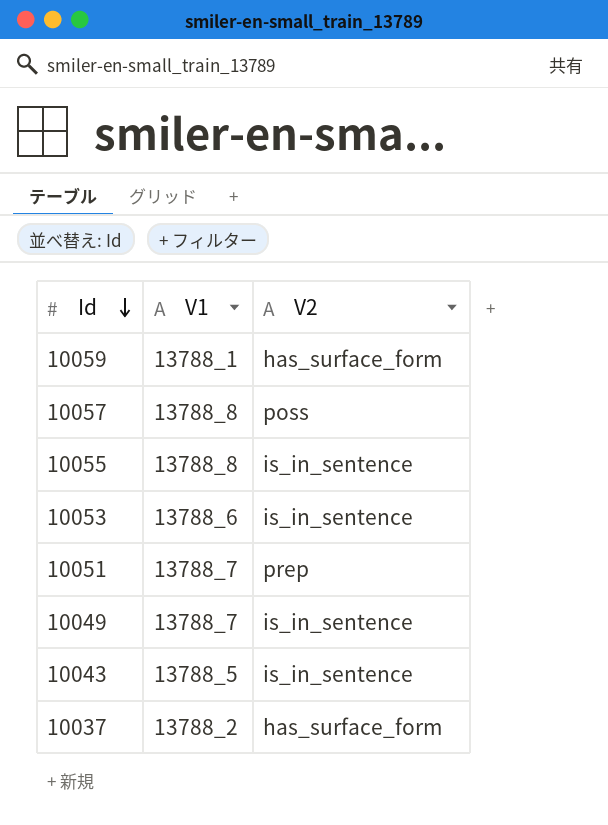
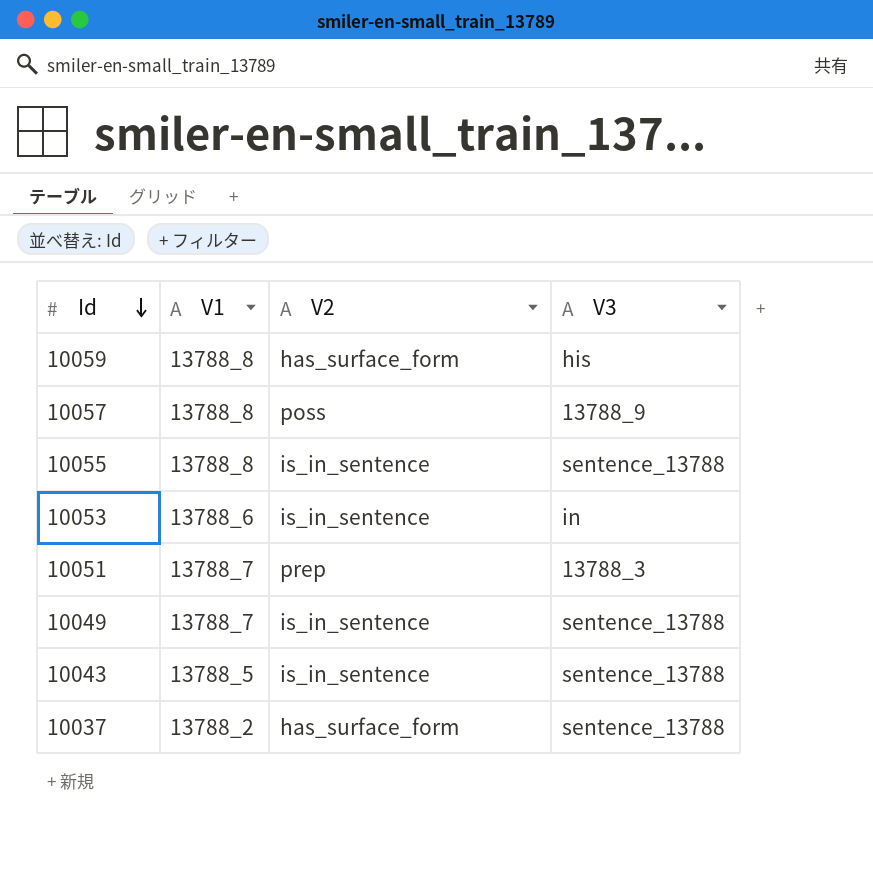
column V3 | position: none -> 4
10059 | V1: 13788_1 -> 13788_8

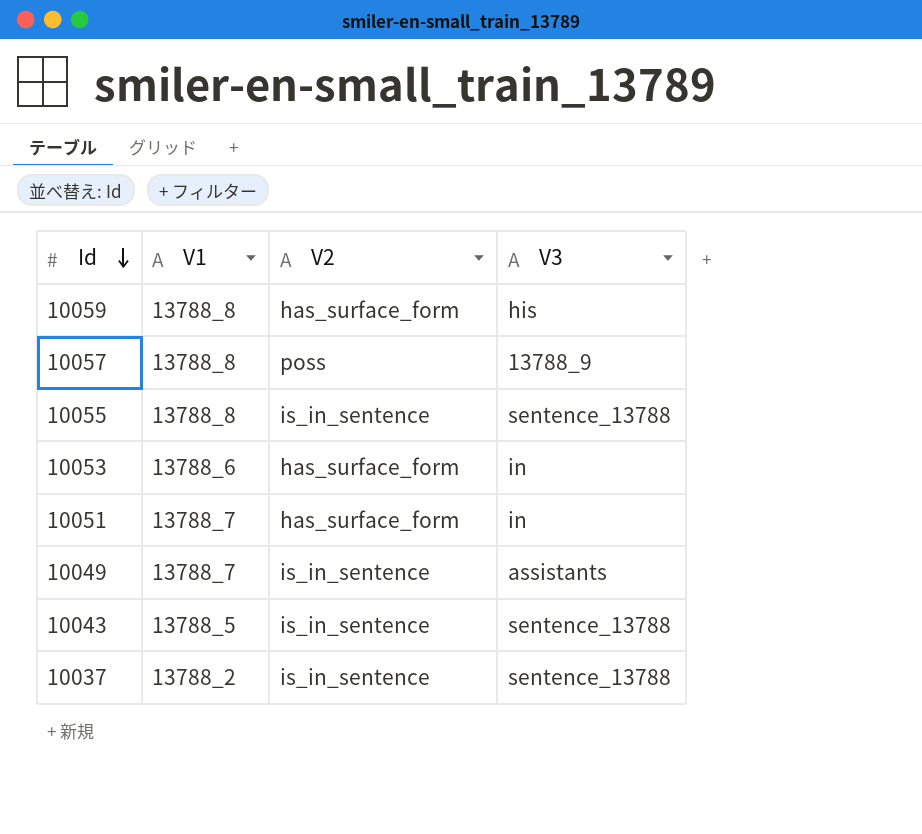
10053 | V2: is_in_sentence -> has_surface_form
10051 | V2: prep -> has_surface_form
10051 | V3: 13788_3 -> in
10049 | V3: sentence_13788 -> assistants
10037 | V2: has_surface_form -> is_in_sentence

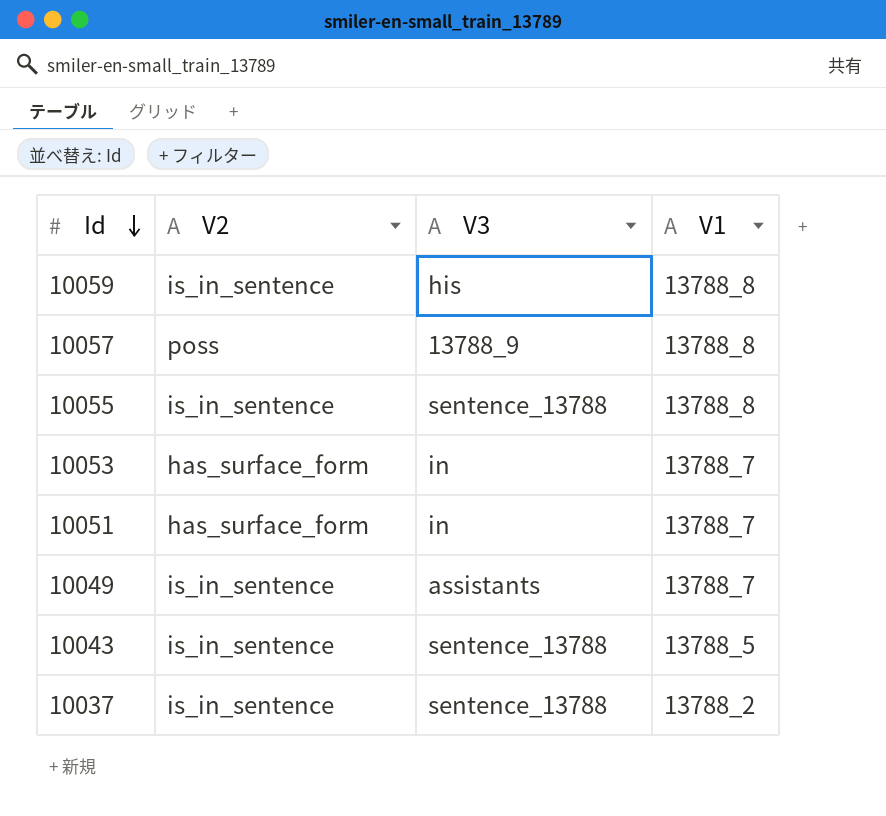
column V1 | position: 2 -> 4
10059 | V2: has_surface_form -> is_in_sentence
10053 | V1: 13788_6 -> 13788_7

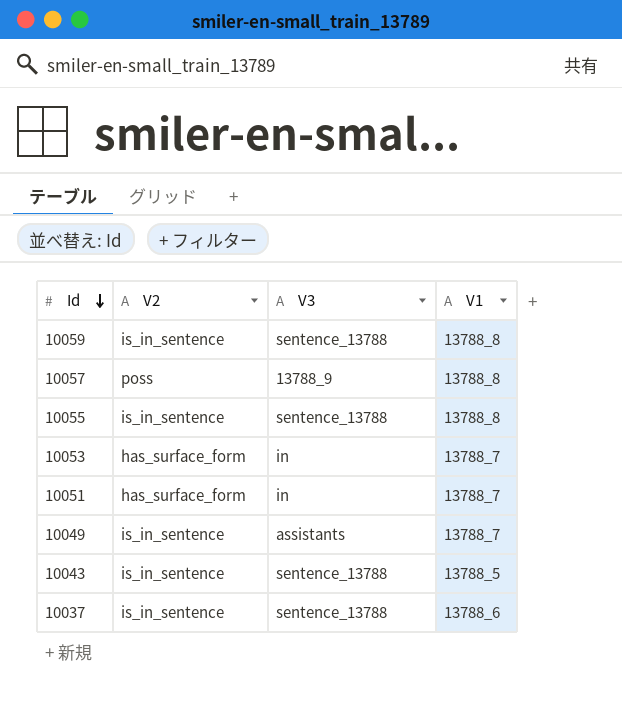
10059 | V3: his -> sentence_13788
10037 | V1: 13788_2 -> 13788_6

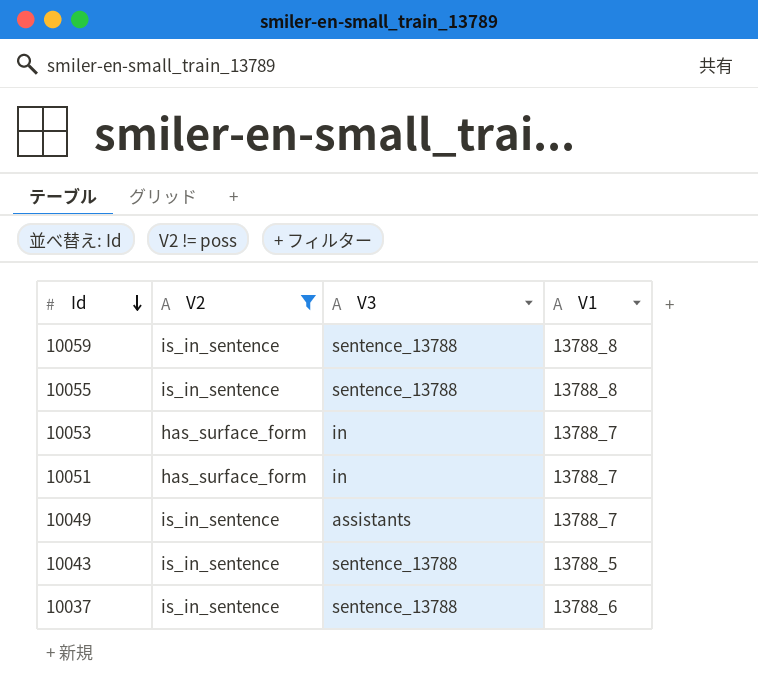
filter: none -> V2 != poss

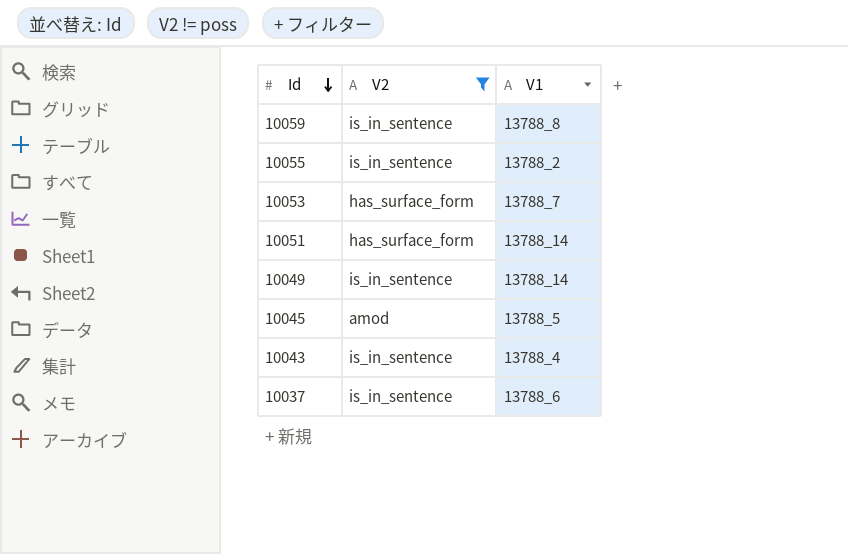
column V3 | position: 3 -> none
10055 | V1: 13788_8 -> 13788_2
10051 | V1: 13788_7 -> 13788_14
10049 | V1: 13788_7 -> 13788_14
row 10045: none -> amod | 13788_5
10043 | V1: 13788_5 -> 13788_4

